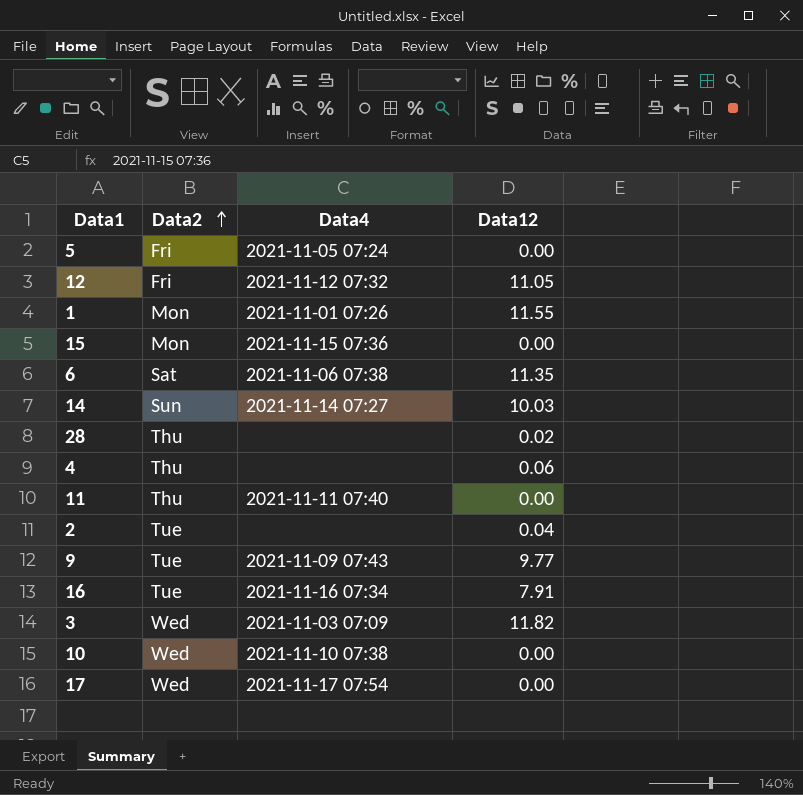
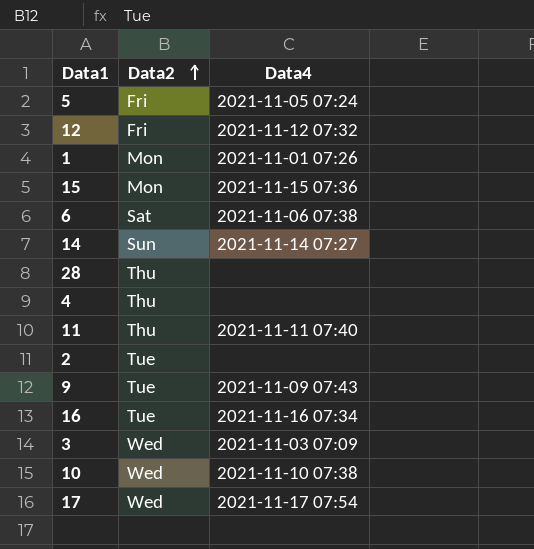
column Data12 | position: 4 -> none

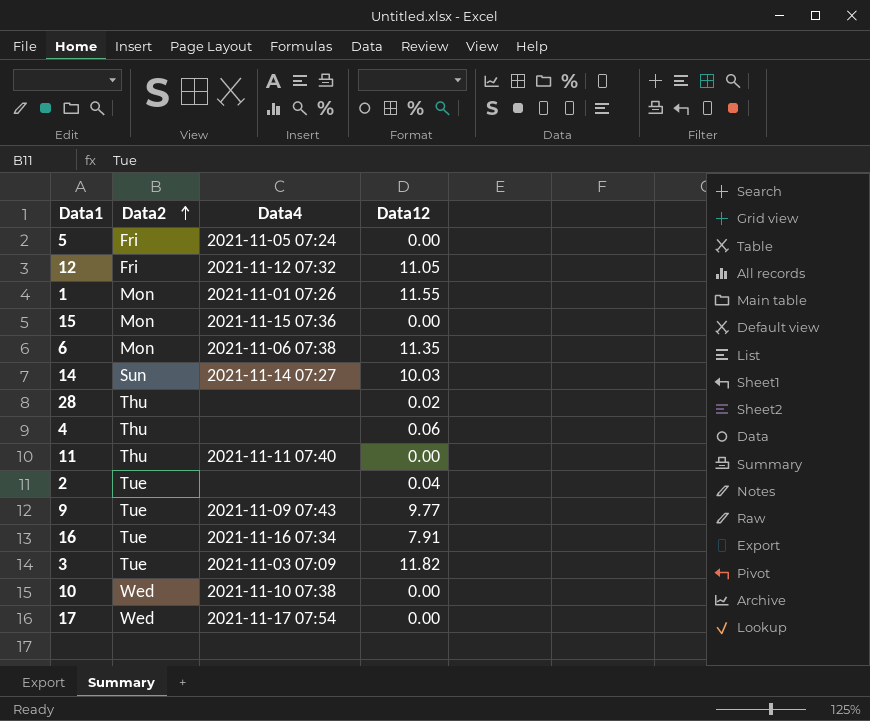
column Data12 | position: none -> 4
6 | Data2: Sat -> Mon
3 | Data2: Wed -> Tue

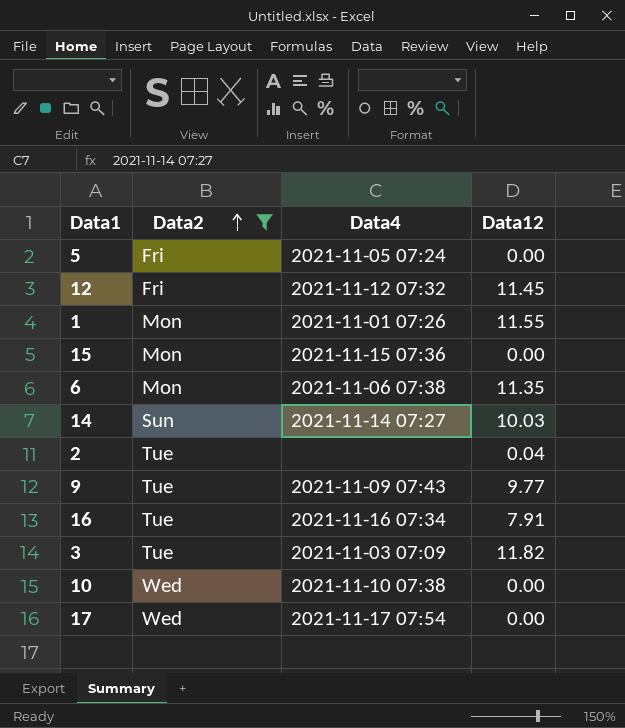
filter: none -> Data2 != Thu
12 | Data12: 11.05 -> 11.45

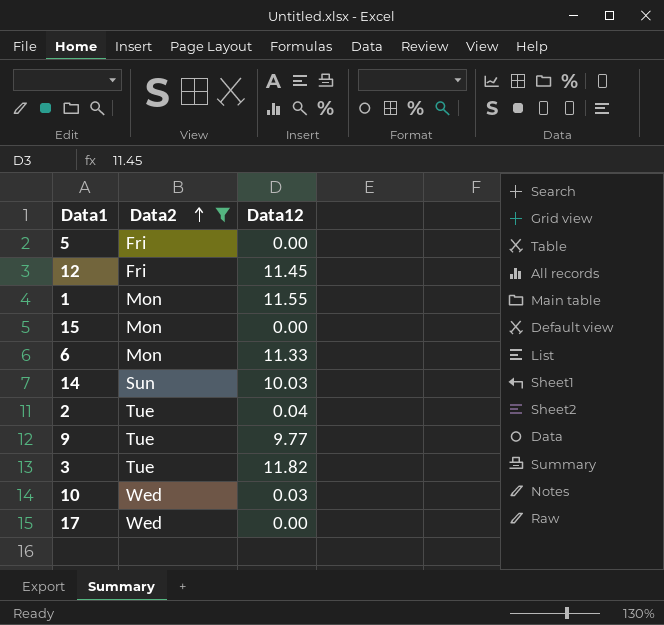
column Data4 | position: 3 -> none
row 16: Tue | 2021-11-16 07:34 | 7.91 -> none
6 | Data12: 11.35 -> 11.33
10 | Data12: 0.00 -> 0.03

